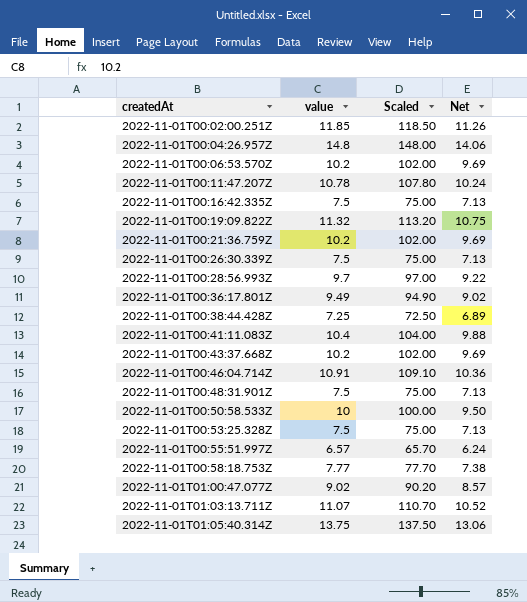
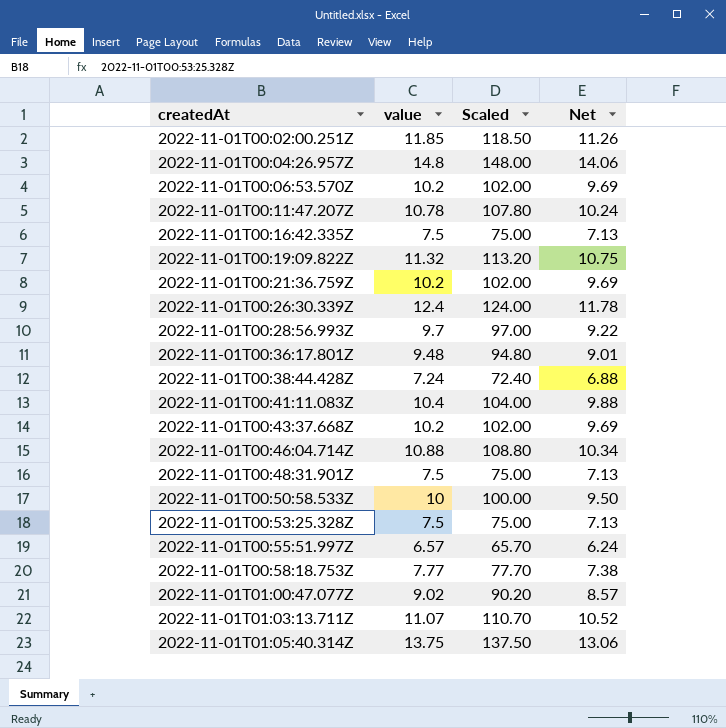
2022-11-01T00:26:30.339Z | value: 7.5 -> 12.4
2022-11-01T00:26:30.339Z | Scaled: 75.00 -> 124.00
2022-11-01T00:26:30.339Z | Net: 7.13 -> 11.78
2022-11-01T00:36:17.801Z | value: 9.49 -> 9.48
2022-11-01T00:36:17.801Z | Scaled: 94.90 -> 94.80
2022-11-01T00:36:17.801Z | Net: 9.02 -> 9.01
2022-11-01T00:38:44.428Z | value: 7.25 -> 7.24
2022-11-01T00:38:44.428Z | Scaled: 72.50 -> 72.40
2022-11-01T00:38:44.428Z | Net: 6.89 -> 6.88
2022-11-01T00:46:04.714Z | value: 10.91 -> 10.88
2022-11-01T00:46:04.714Z | Scaled: 109.10 -> 108.80
2022-11-01T00:46:04.714Z | Net: 10.36 -> 10.34

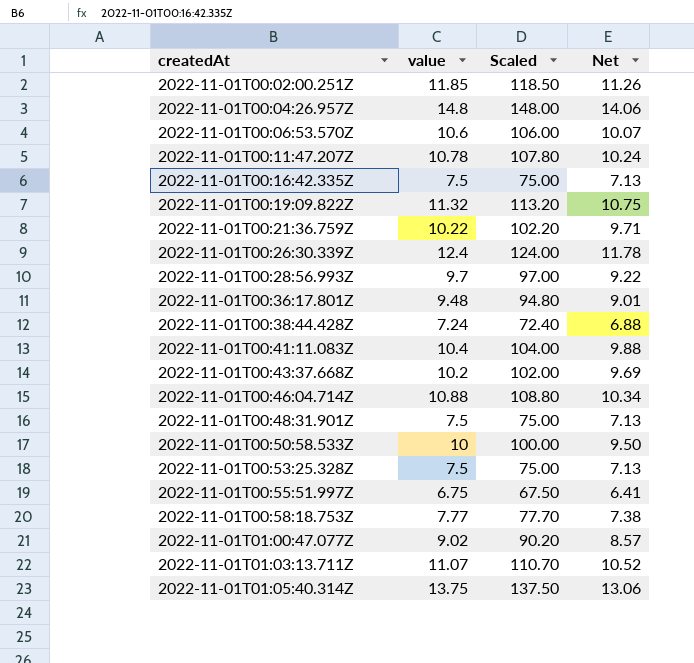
2022-11-01T00:06:53.570Z | value: 10.2 -> 10.6
2022-11-01T00:06:53.570Z | Scaled: 102.00 -> 106.00
2022-11-01T00:06:53.570Z | Net: 9.69 -> 10.07
2022-11-01T00:21:36.759Z | value: 10.2 -> 10.22
2022-11-01T00:21:36.759Z | Scaled: 102.00 -> 102.20
2022-11-01T00:21:36.759Z | Net: 9.69 -> 9.71
2022-11-01T00:55:51.997Z | value: 6.57 -> 6.75
2022-11-01T00:55:51.997Z | Scaled: 65.70 -> 67.50
2022-11-01T00:55:51.997Z | Net: 6.24 -> 6.41

